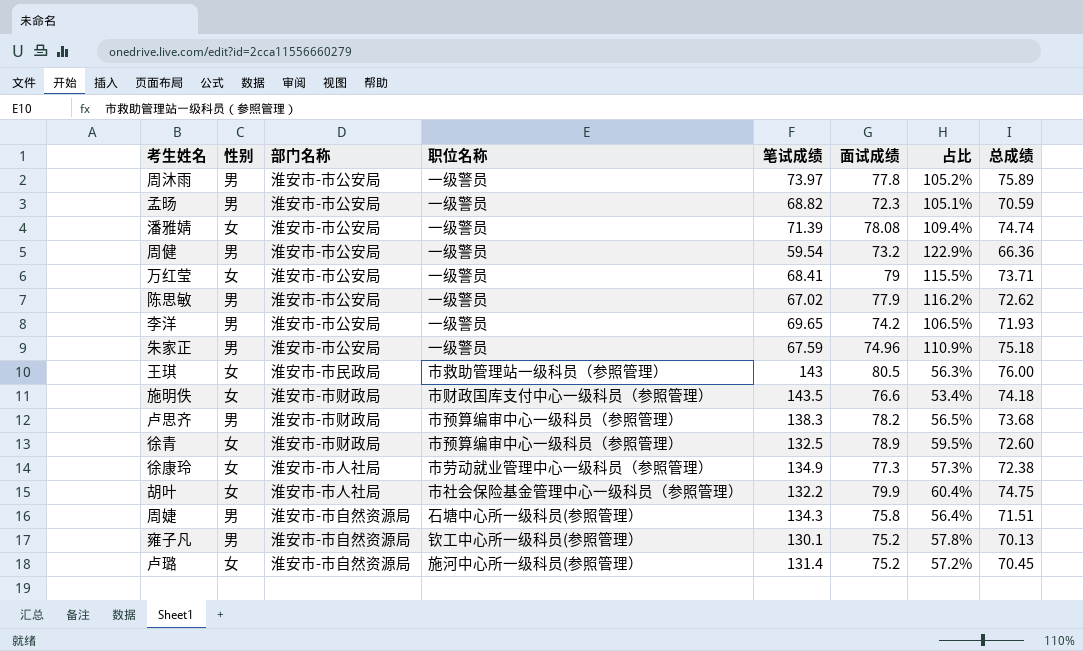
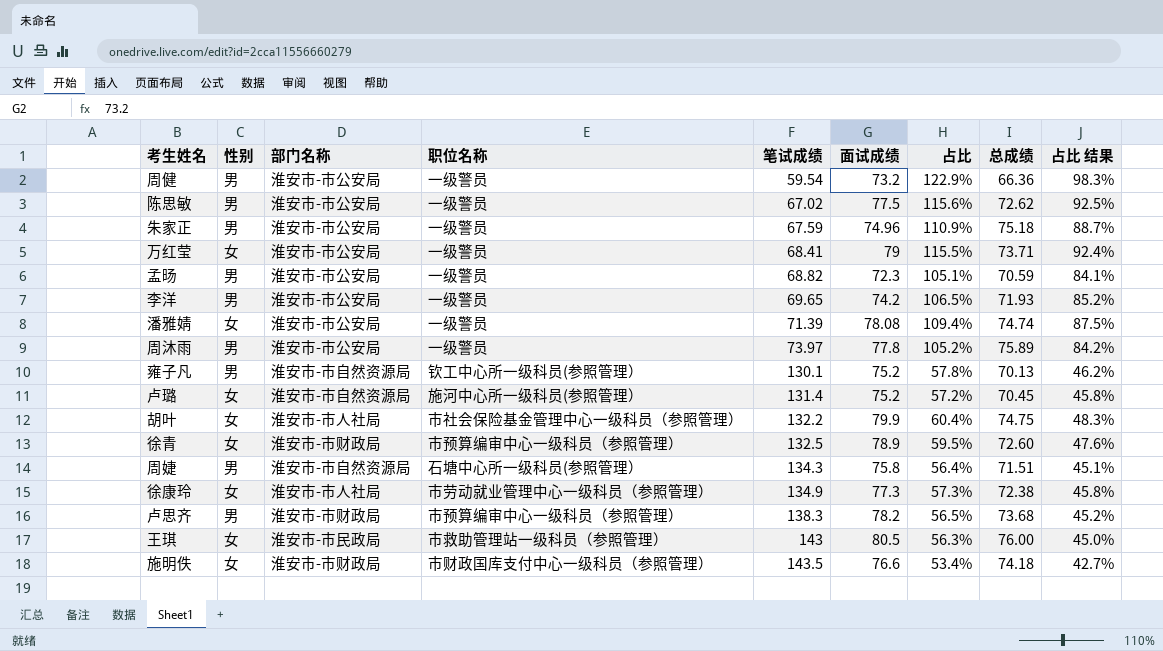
row order: none -> 笔试成绩 ascending
column 占比 结果 | formula: none -> [占比] * 0.8
陈思敏 | 面试成绩: 77.9 -> 77.5
陈思敏 | 占比: 116.2% -> 115.6%

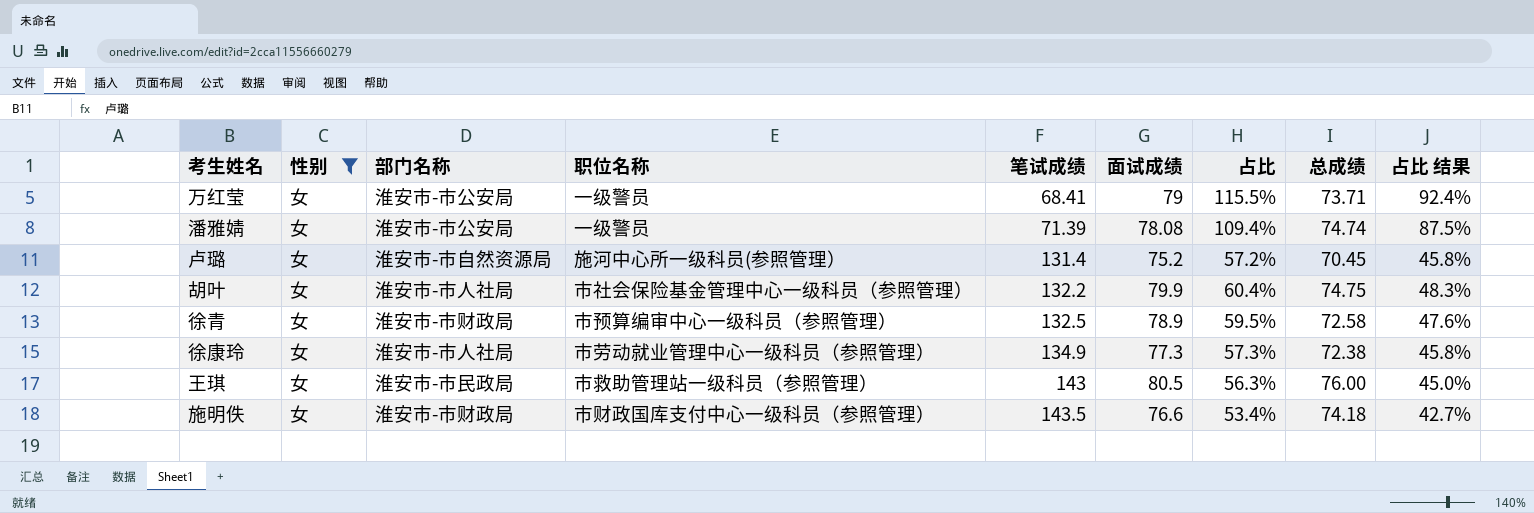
filter: none -> 性别 = 女
徐青 | 总成绩: 72.60 -> 72.58

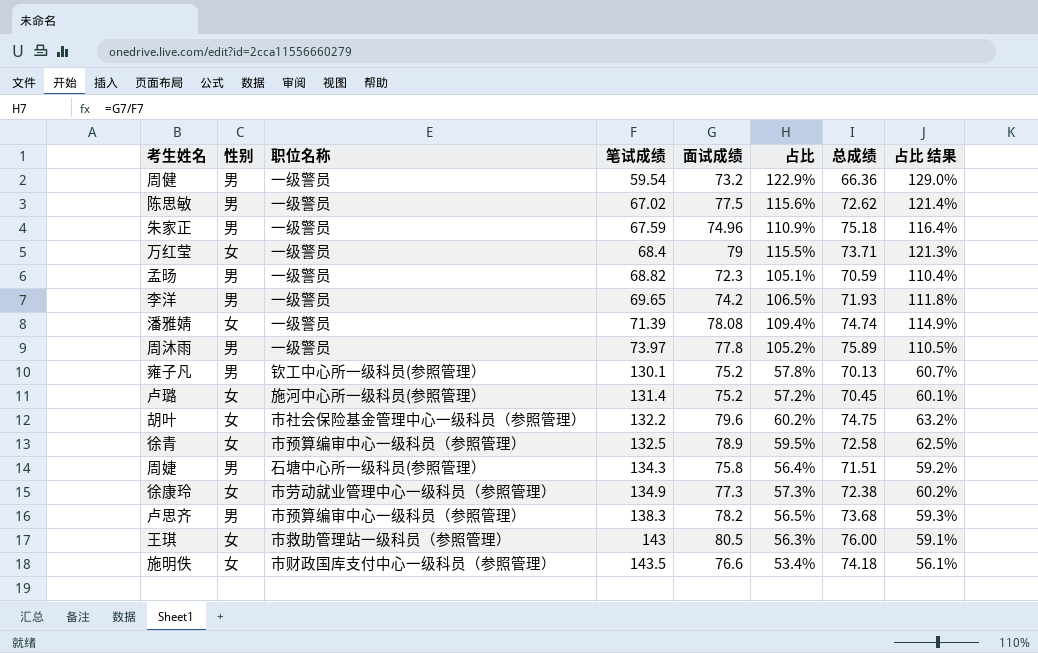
filter: 性别 = 女 -> none
column 部门名称 | position: 3 -> none
column 占比 结果 | formula: [占比] * 0.8 -> [占比] * 1.05
万红莹 | 笔试成绩: 68.41 -> 68.4
胡叶 | 面试成绩: 79.9 -> 79.6
胡叶 | 占比: 60.4% -> 60.2%

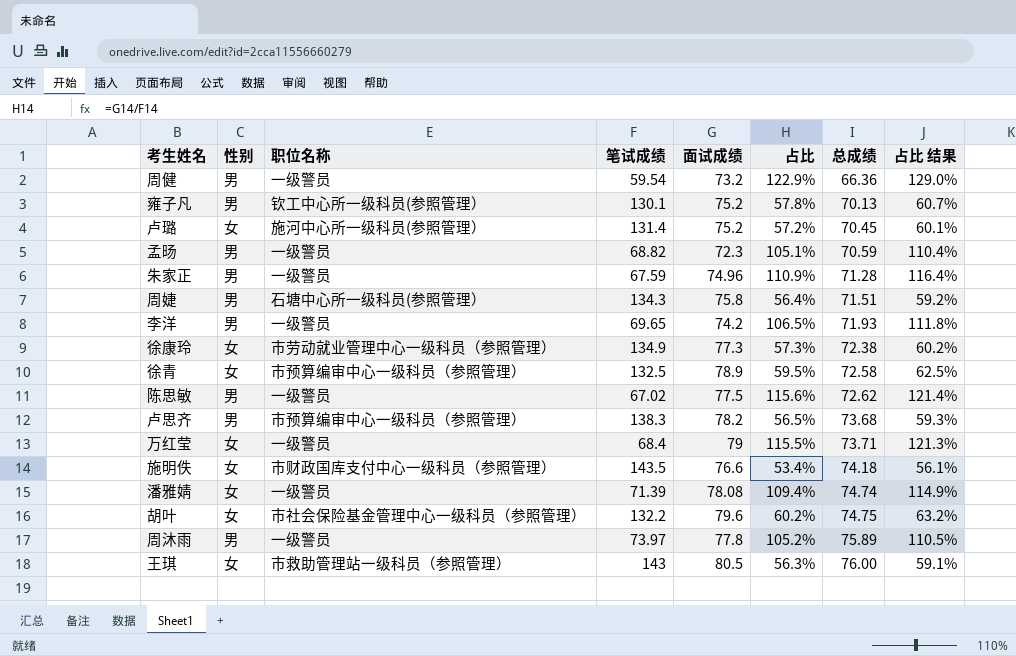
row order: 笔试成绩 ascending -> 总成绩 ascending
朱家正 | 总成绩: 75.18 -> 71.28

